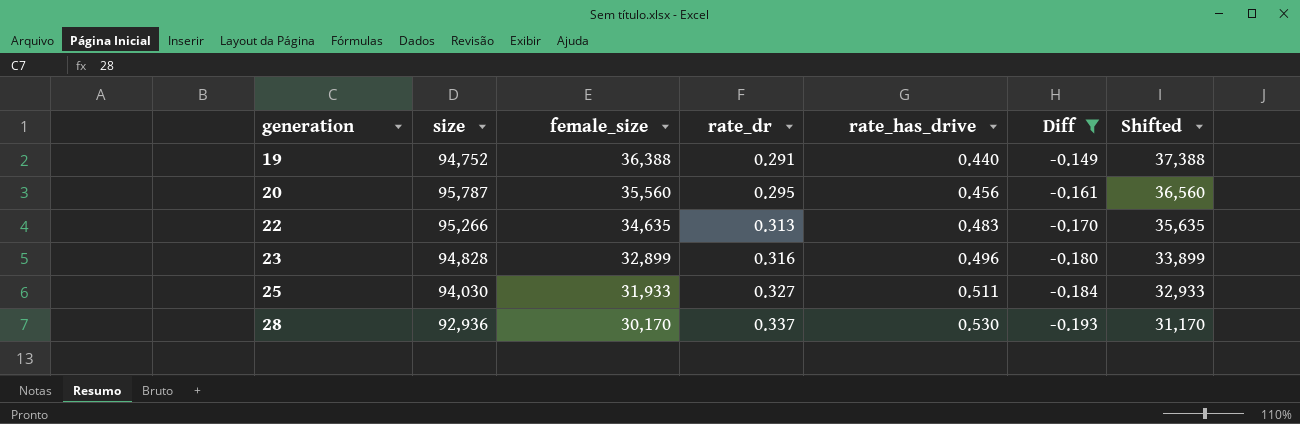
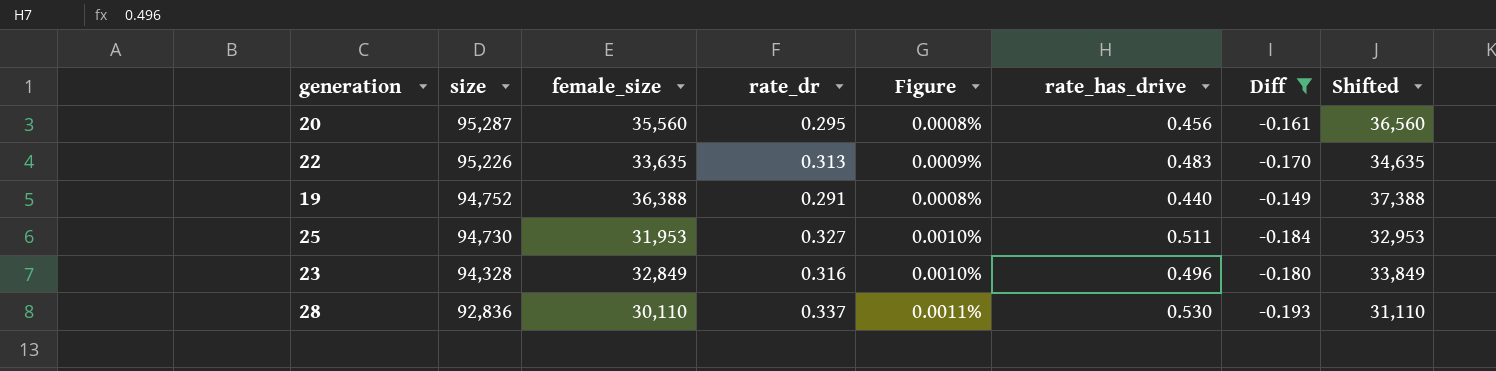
row order: generation ascending -> size descending
column Figure | formula: none -> [rate_dr] / [female_size]
20 | size: 95,787 -> 95,287
22 | size: 95,266 -> 95,226
22 | female_size: 34,635 -> 33,635
22 | Shifted: 35,635 -> 34,635
25 | size: 94,030 -> 94,730
25 | female_size: 31,933 -> 31,953
25 | Shifted: 32,933 -> 32,953
23 | size: 94,828 -> 94,328
23 | female_size: 32,899 -> 32,849
23 | Shifted: 33,899 -> 33,849
28 | size: 92,936 -> 92,836
28 | female_size: 30,170 -> 30,110
28 | Shifted: 31,170 -> 31,110

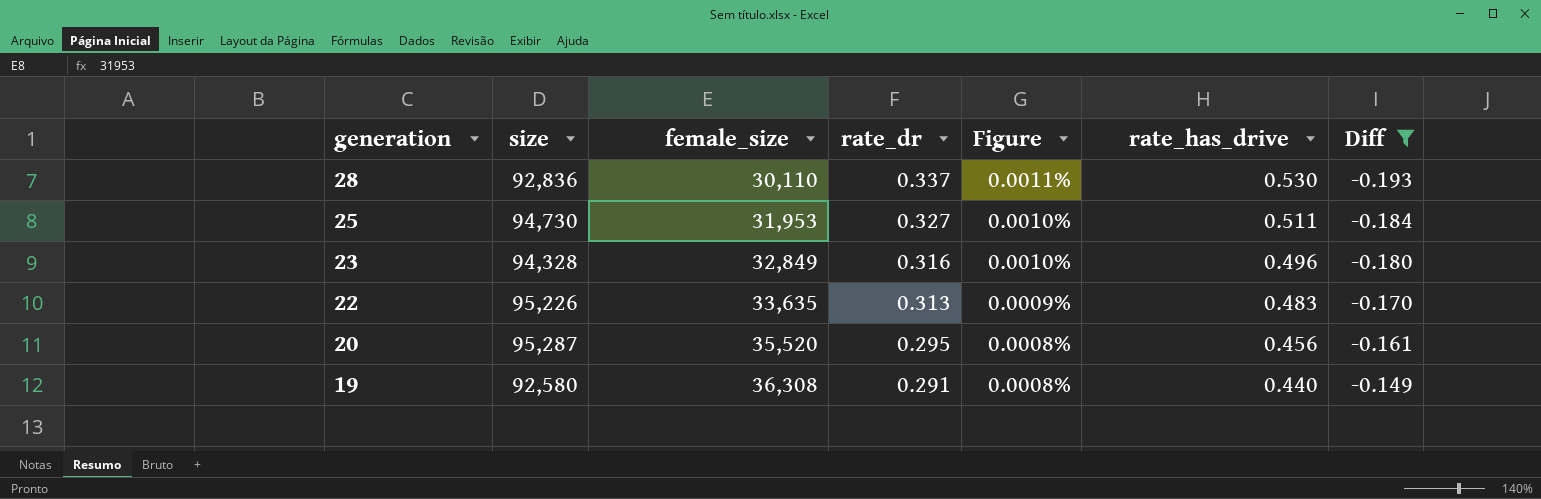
row order: size descending -> generation descending
column Shifted | formula: [female_size] + 1000 -> none
20 | female_size: 35,560 -> 35,520
19 | size: 94,752 -> 92,580
19 | female_size: 36,388 -> 36,308

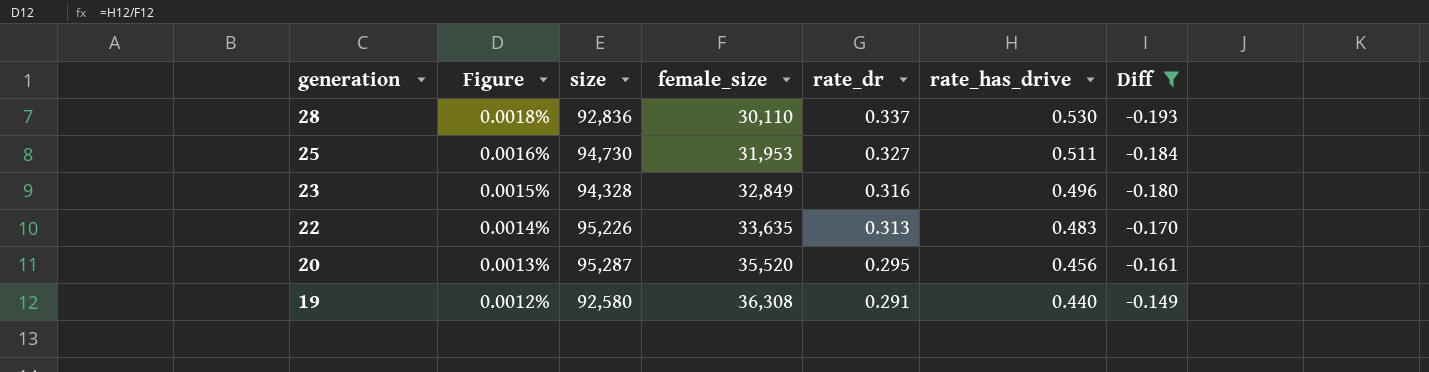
column Figure | formula: [rate_dr] / [female_size] -> [rate_has_drive] / [female_size]
column Figure | position: 5 -> 2

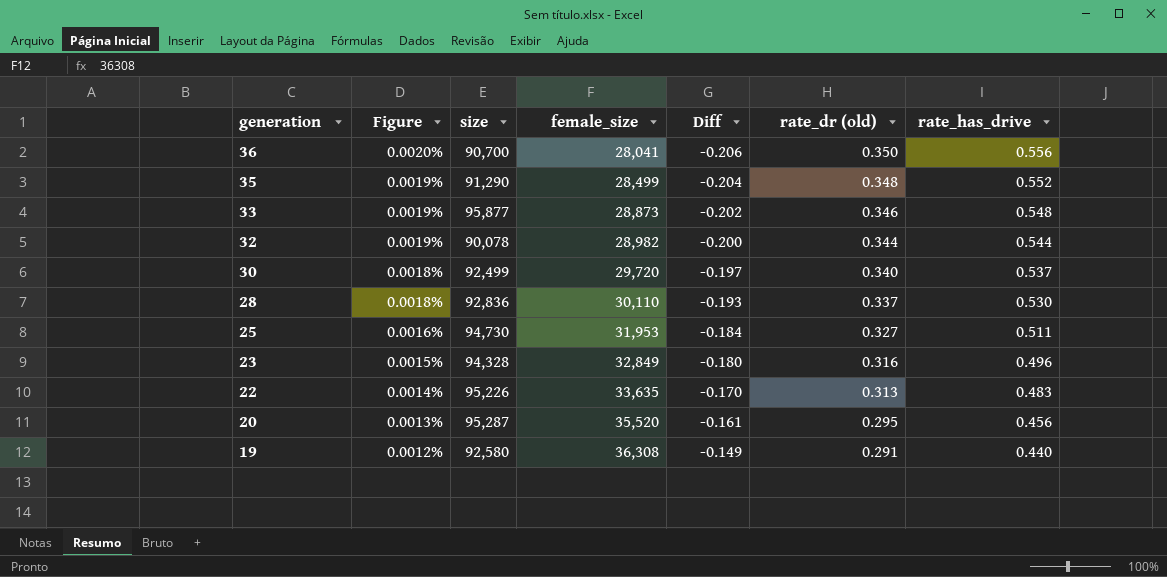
filter: Diff >= -0.193 -> none
column Diff | position: 7 -> 5
column name: rate_dr -> rate_dr (old)

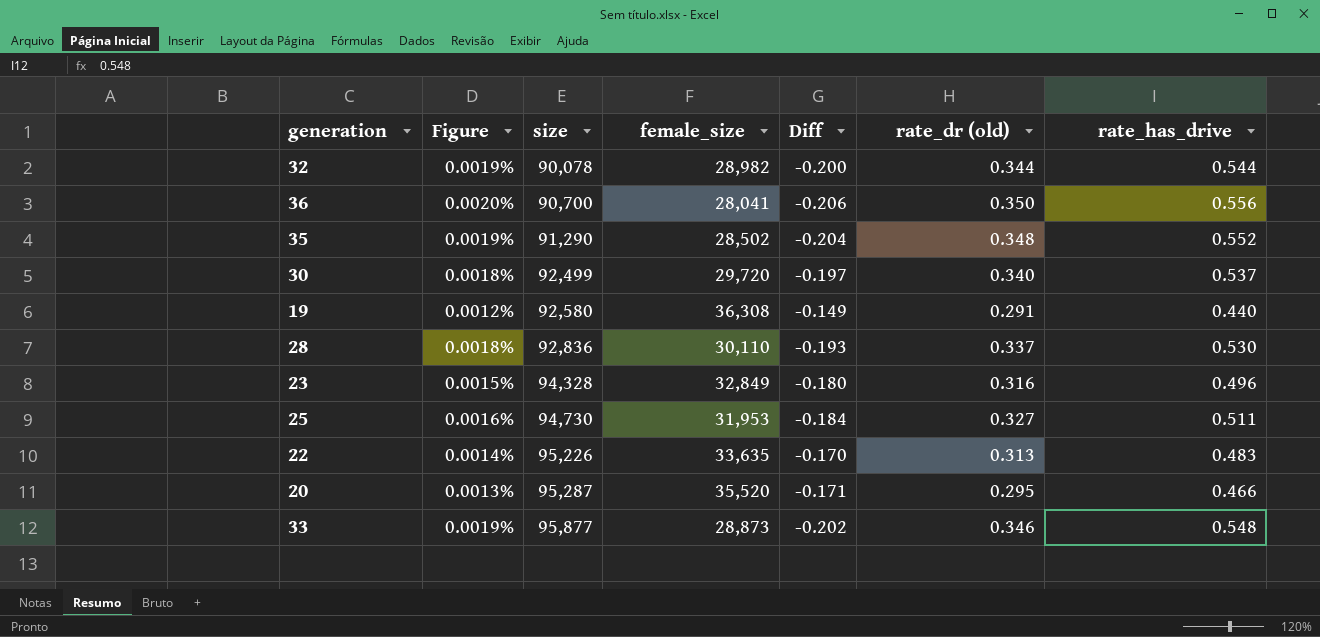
row order: generation descending -> size ascending
35 | female_size: 28,499 -> 28,502
20 | Diff: -0.161 -> -0.171
20 | rate_has_drive: 0.456 -> 0.466

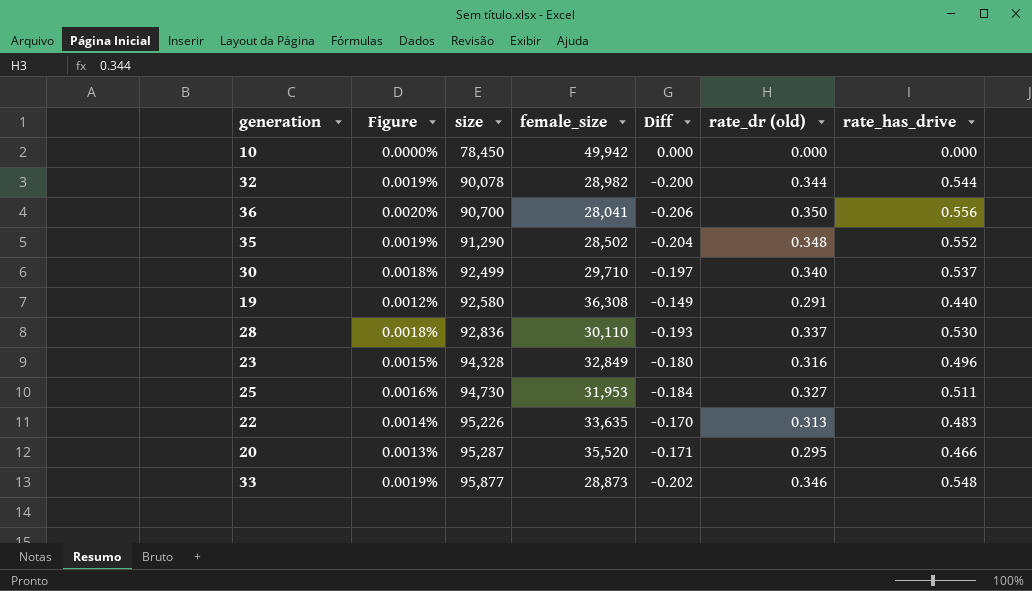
row 10: none -> 0.0000% | 78,450 | 49,942 | 0.000 | 0.000 | 0.000
30 | female_size: 29,720 -> 29,710

